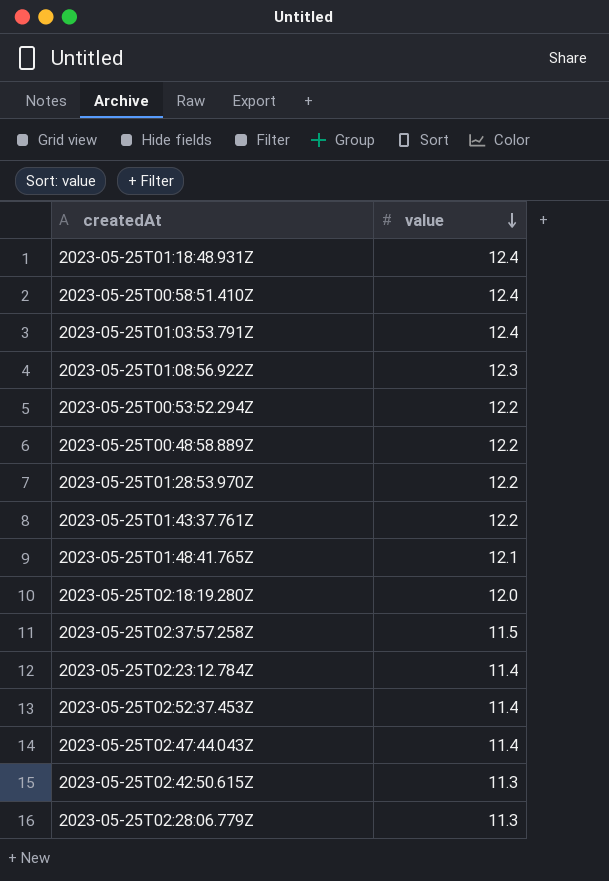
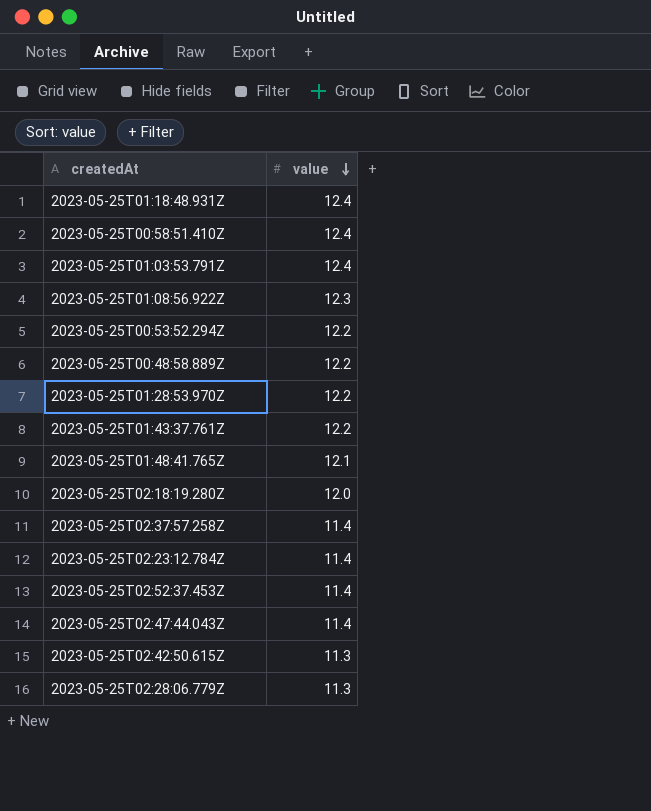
2023-05-25T02:37:57.258Z | value: 11.5 -> 11.4

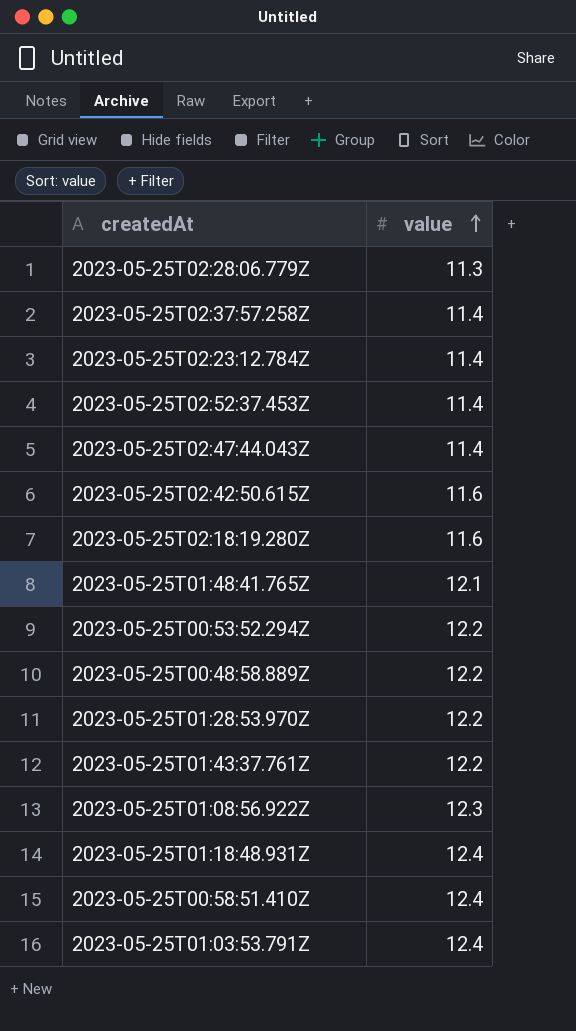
row order: value descending -> value ascending
2023-05-25T02:42:50.615Z | value: 11.3 -> 11.6
2023-05-25T02:18:19.280Z | value: 12.0 -> 11.6

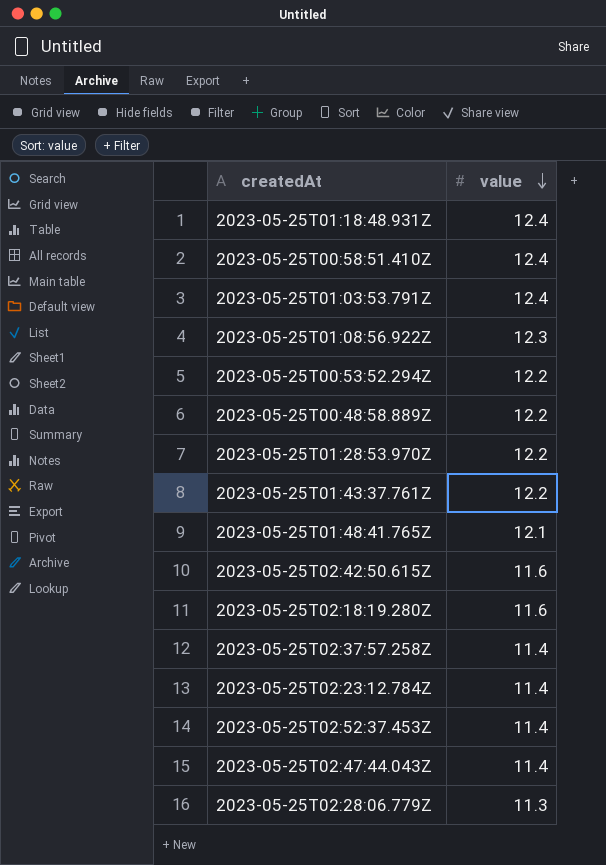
row order: value ascending -> value descending

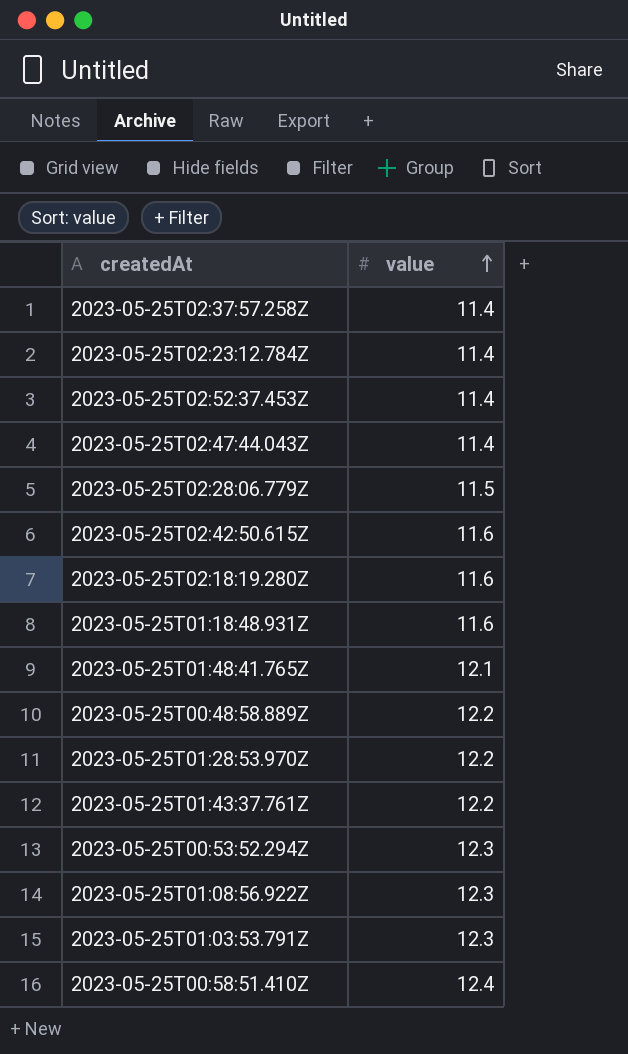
row order: value descending -> value ascending
2023-05-25T02:28:06.779Z | value: 11.3 -> 11.5
2023-05-25T01:18:48.931Z | value: 12.4 -> 11.6
2023-05-25T00:53:52.294Z | value: 12.2 -> 12.3
2023-05-25T01:03:53.791Z | value: 12.4 -> 12.3

